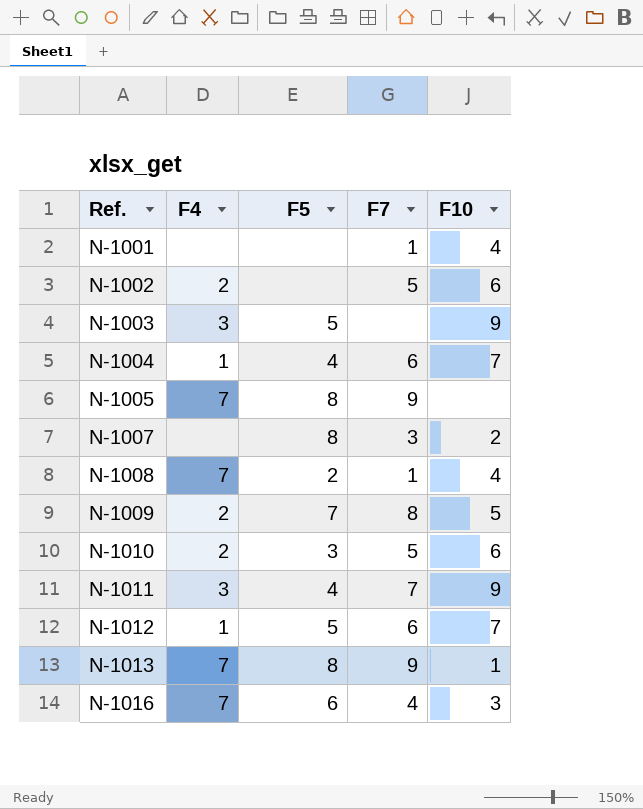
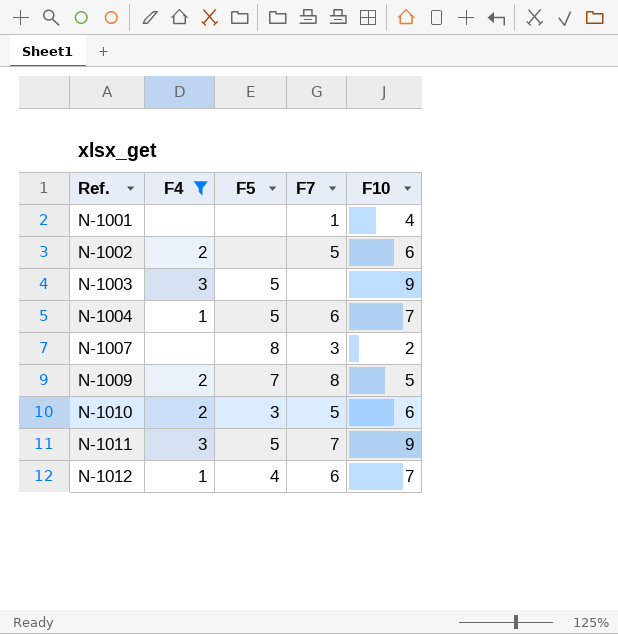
filter: none -> F4 != 7
N-1004 | F5: 4 -> 5
N-1011 | F5: 4 -> 5
N-1012 | F5: 5 -> 4

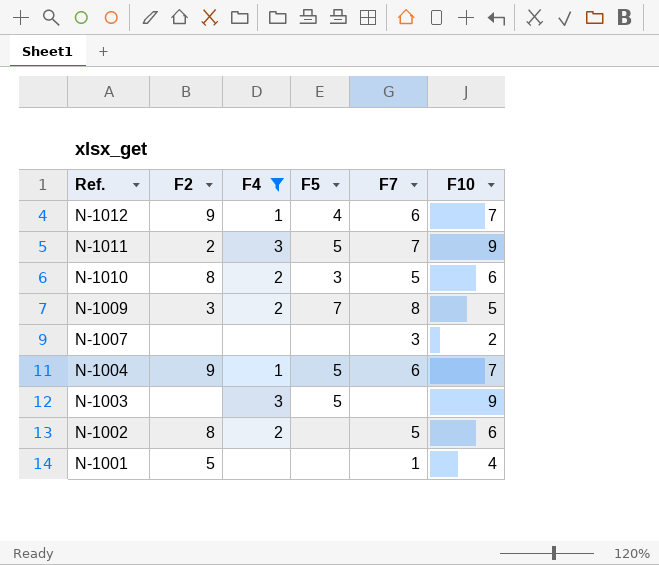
row order: Ref. ascending -> Ref. descending
column F2 | position: none -> 2
N-1007 | F5: 8 -> none

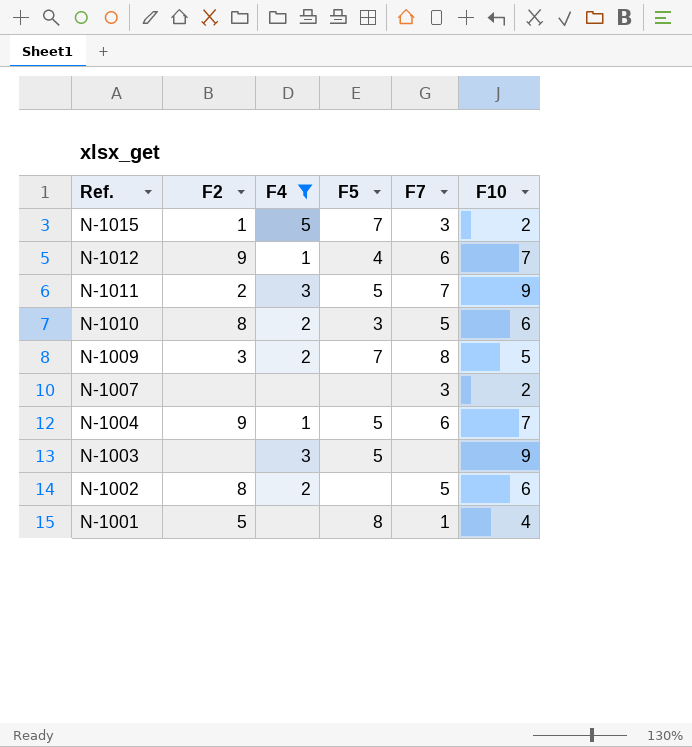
row N-1015: none -> 1 | 5 | 7 | 3 | 2
N-1001 | F5: none -> 8

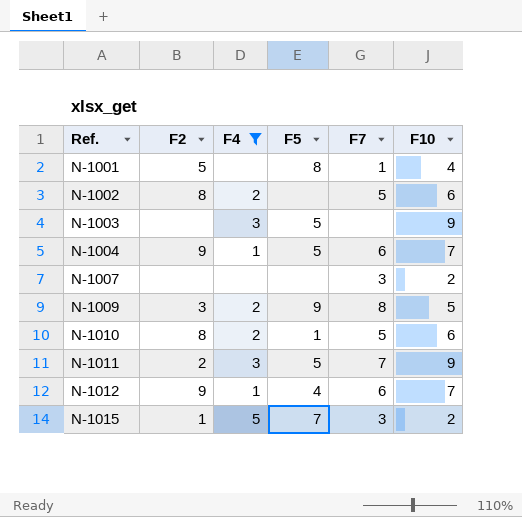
row order: Ref. descending -> Ref. ascending
N-1009 | F5: 7 -> 9
N-1010 | F5: 3 -> 1

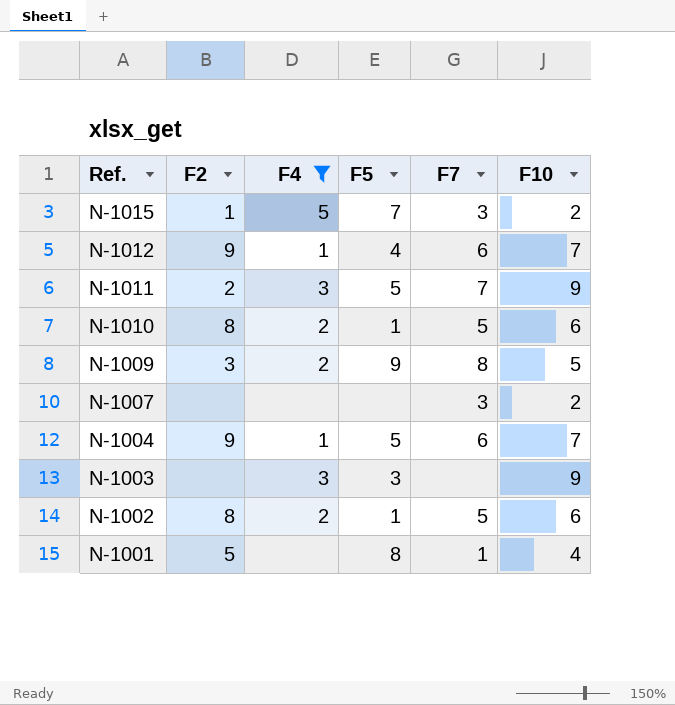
row order: Ref. ascending -> Ref. descending
N-1003 | F5: 5 -> 3
N-1002 | F5: none -> 1

